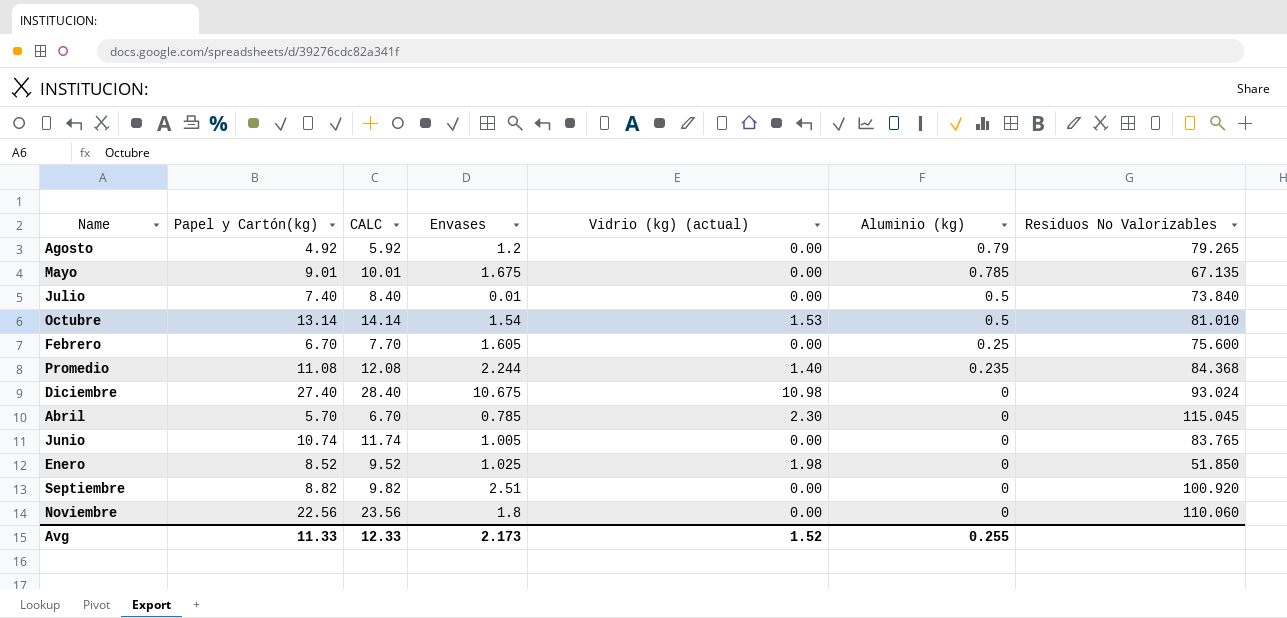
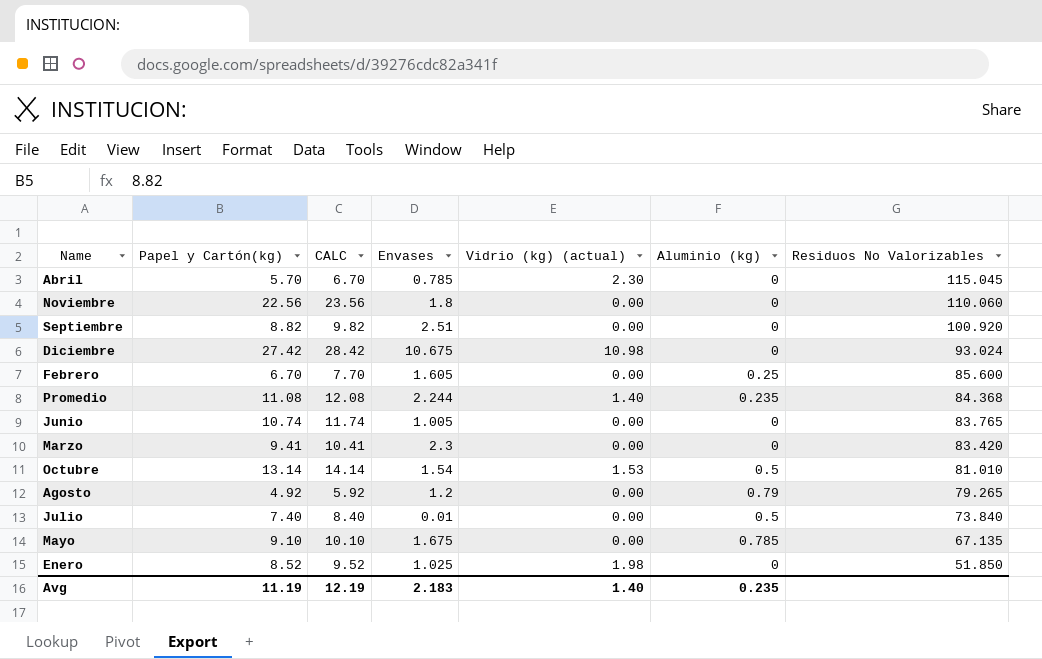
row order: Aluminio (kg) descending -> Residuos No Valorizables descending
Diciembre | Papel y Cartón(kg): 27.40 -> 27.42
Diciembre | CALC: 28.40 -> 28.42
Febrero | Residuos No Valorizables: 75.600 -> 85.600
row Marzo: none -> 9.41 | 10.41 | 2.3 | 0.00 | 0 | 83.420
Mayo | Papel y Cartón(kg): 9.01 -> 9.10
Mayo | CALC: 10.01 -> 10.10
Avg | Papel y Cartón(kg): 11.33 -> 11.19
Avg | CALC: 12.33 -> 12.19
Avg | Envases: 2.173 -> 2.183
Avg | Vidrio (kg) (actual): 1.52 -> 1.40
Avg | Aluminio (kg): 0.255 -> 0.235

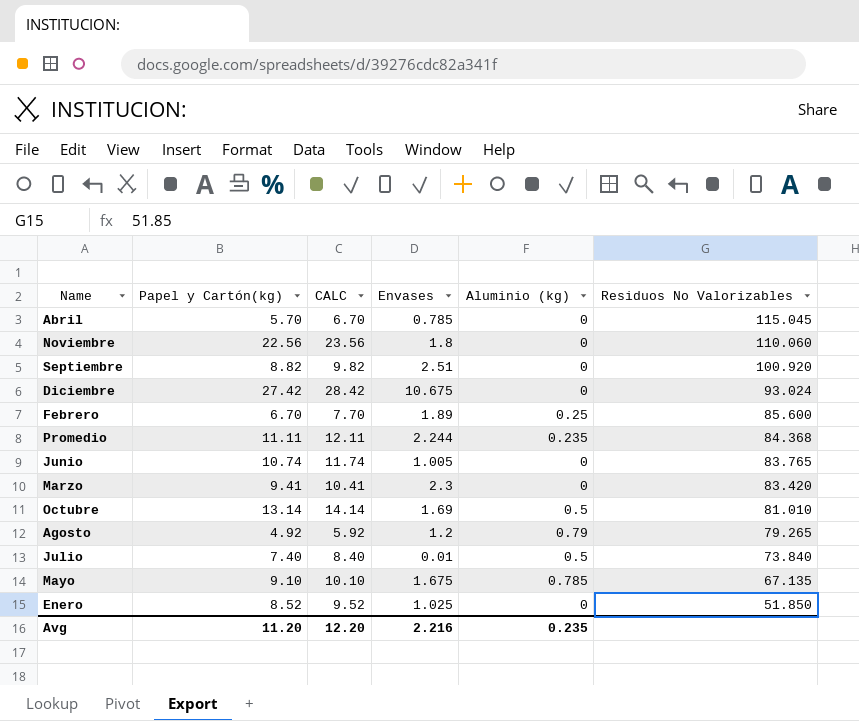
column Vidrio (kg) (actual) | position: 5 -> none
Febrero | Envases: 1.605 -> 1.89
Promedio | Papel y Cartón(kg): 11.08 -> 11.11
Promedio | CALC: 12.08 -> 12.11
Octubre | Envases: 1.54 -> 1.69
Avg | Papel y Cartón(kg): 11.19 -> 11.20
Avg | CALC: 12.19 -> 12.20
Avg | Envases: 2.183 -> 2.216

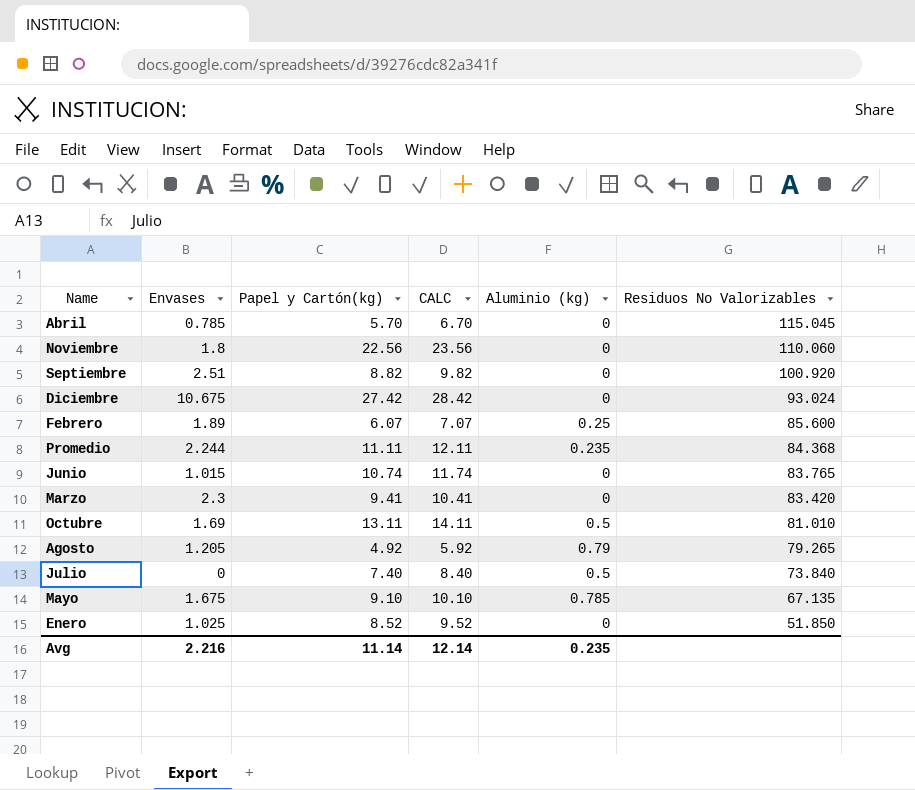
column Envases | position: 4 -> 2
Febrero | Papel y Cartón(kg): 6.70 -> 6.07
Febrero | CALC: 7.70 -> 7.07
Junio | Envases: 1.005 -> 1.015
Octubre | Papel y Cartón(kg): 13.14 -> 13.11
Octubre | CALC: 14.14 -> 14.11
Agosto | Envases: 1.2 -> 1.205
Julio | Envases: 0.01 -> 0
Avg | Papel y Cartón(kg): 11.20 -> 11.14
Avg | CALC: 12.20 -> 12.14

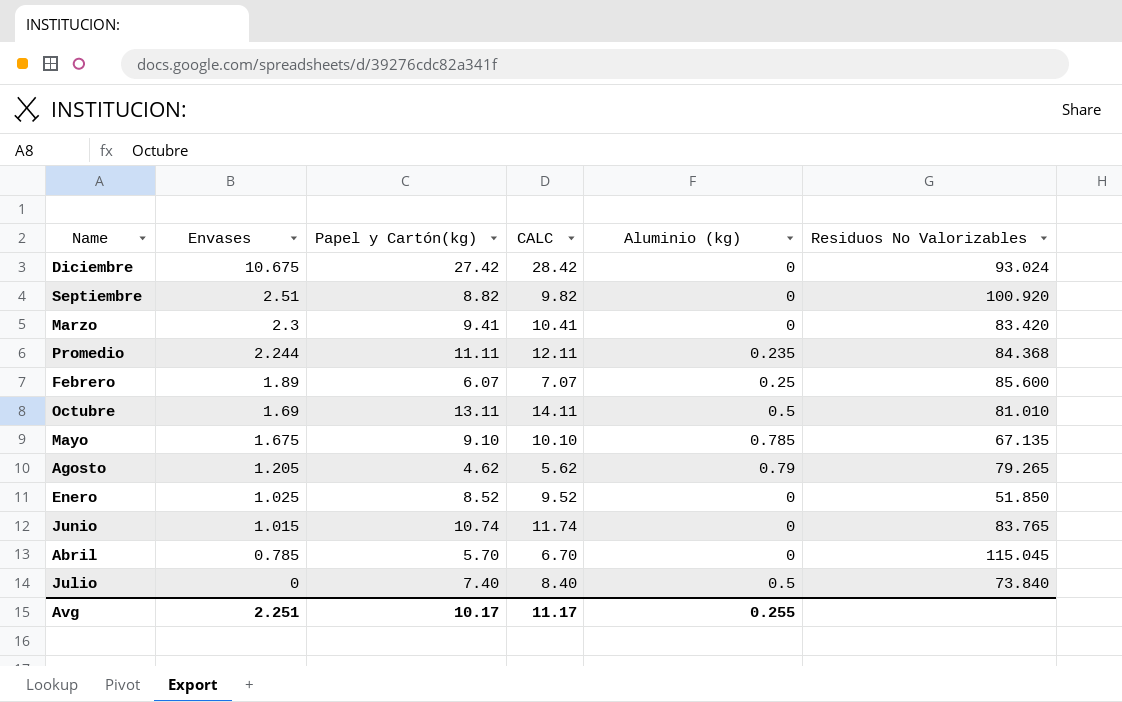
row order: Residuos No Valorizables descending -> Envases descending
row Noviembre: 1.8 | 22.56 | 23.56 | 0 | 110.060 -> none
Agosto | Papel y Cartón(kg): 4.92 -> 4.62
Agosto | CALC: 5.92 -> 5.62
Avg | Envases: 2.216 -> 2.251
Avg | Papel y Cartón(kg): 11.14 -> 10.17
Avg | CALC: 12.14 -> 11.17
Avg | Aluminio (kg): 0.235 -> 0.255

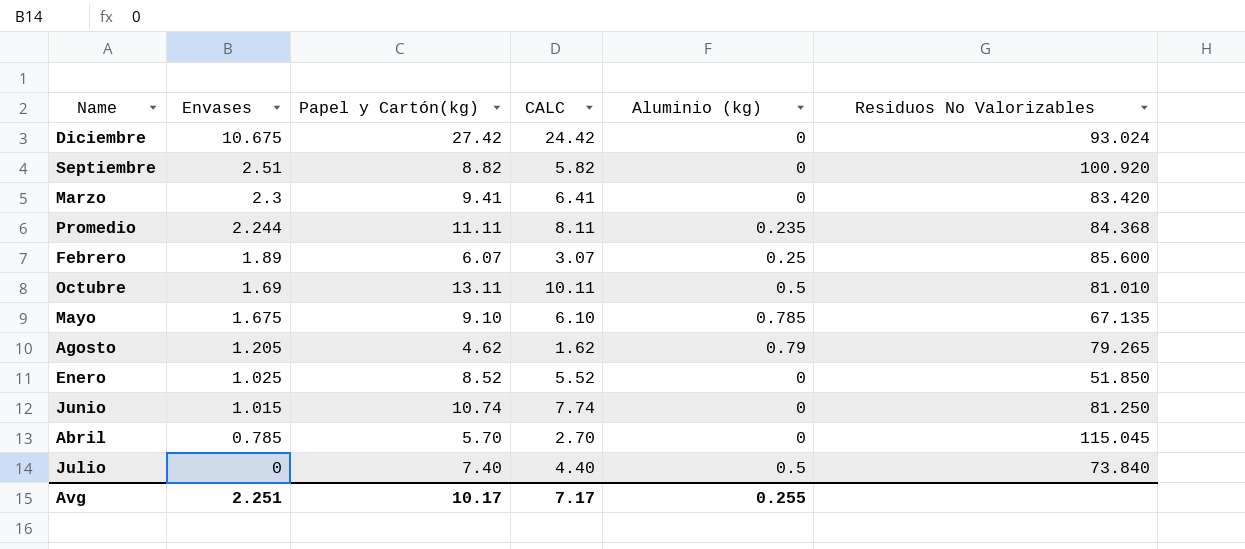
column CALC | formula: [Papel y Cartón(kg)] + 1 -> [Papel y Cartón(kg)] - 3
Junio | Residuos No Valorizables: 83.765 -> 81.250
Avg | CALC: 11.17 -> 7.17

